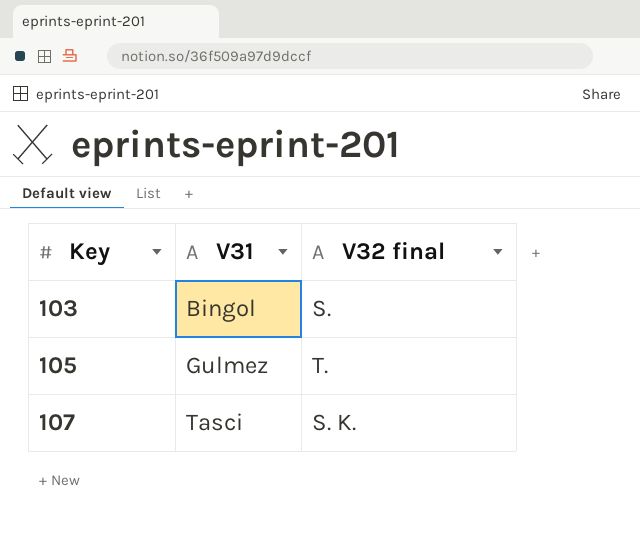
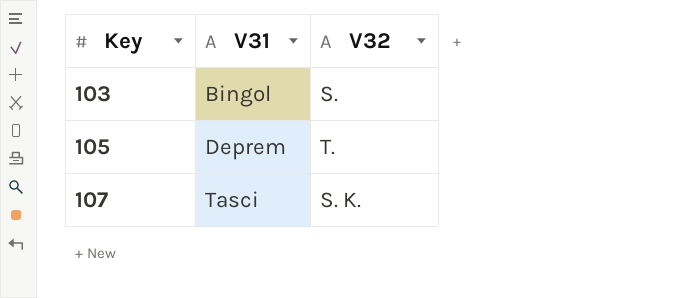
column name: V32 final -> V32
105 | V31: Gulmez -> Deprem

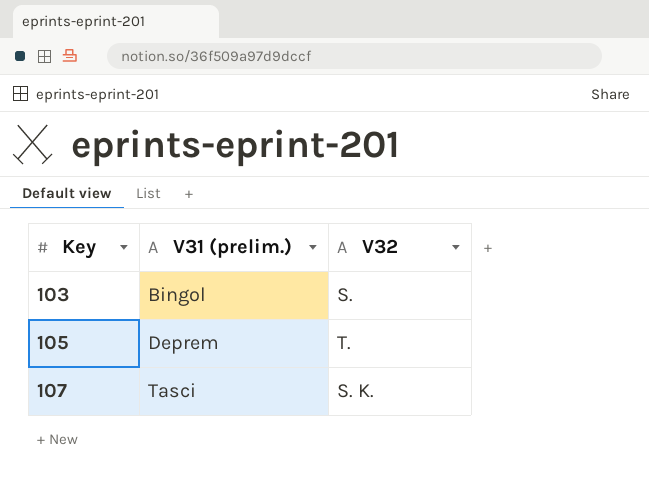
column name: V31 -> V31 (prelim.)

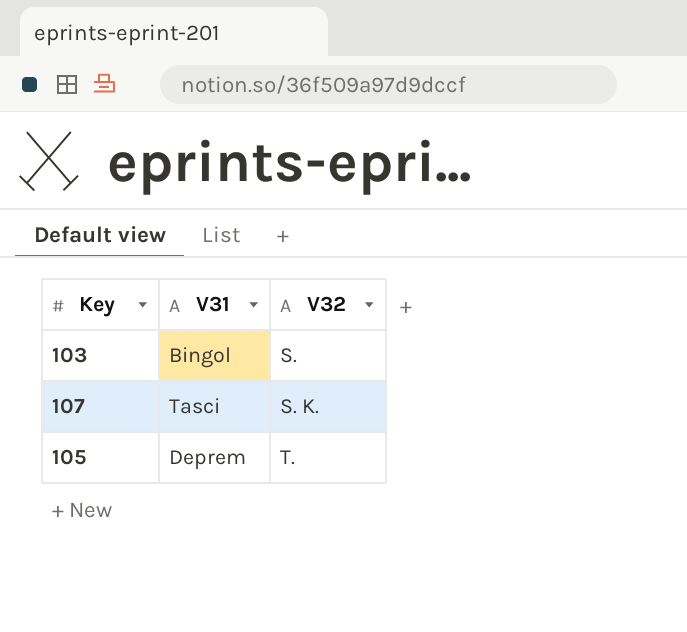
row order: Key ascending -> V32 ascending
column name: V31 (prelim.) -> V31

